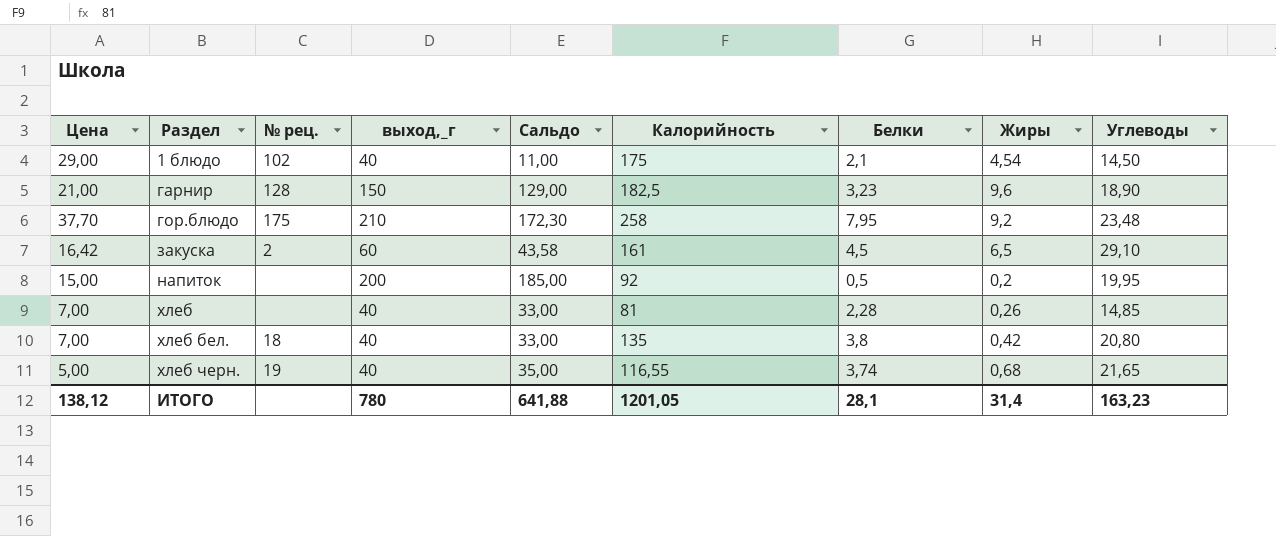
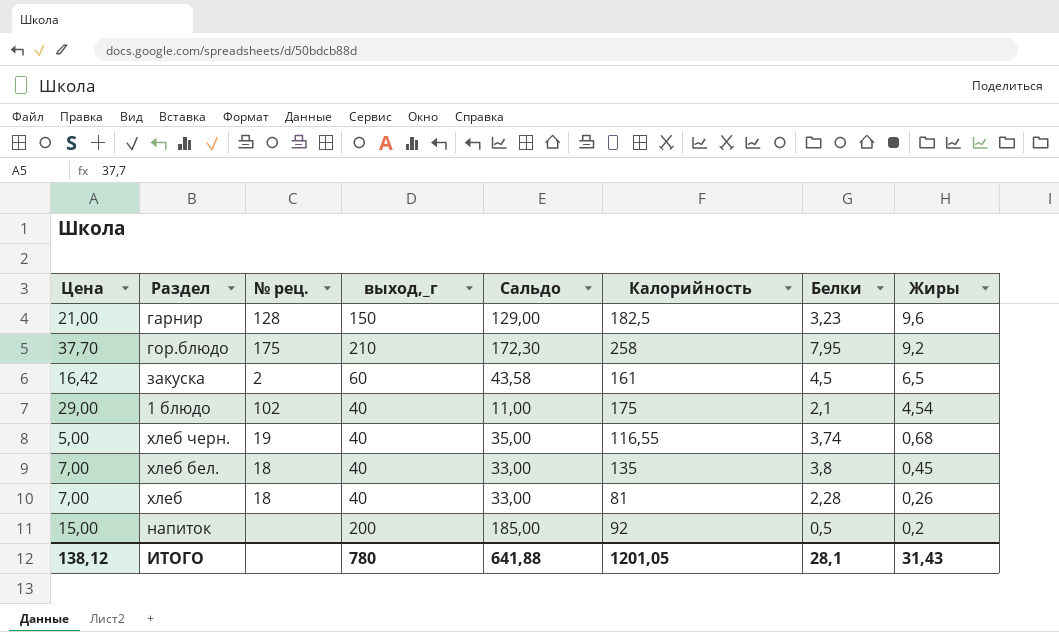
row order: Раздел ascending -> Жиры descending
column Углеводы | position: 9 -> none
хлеб бел. | Жиры: 0,42 -> 0,45
хлеб | № рец.: none -> 18
ИТОГО | Жиры: 31,4 -> 31,43

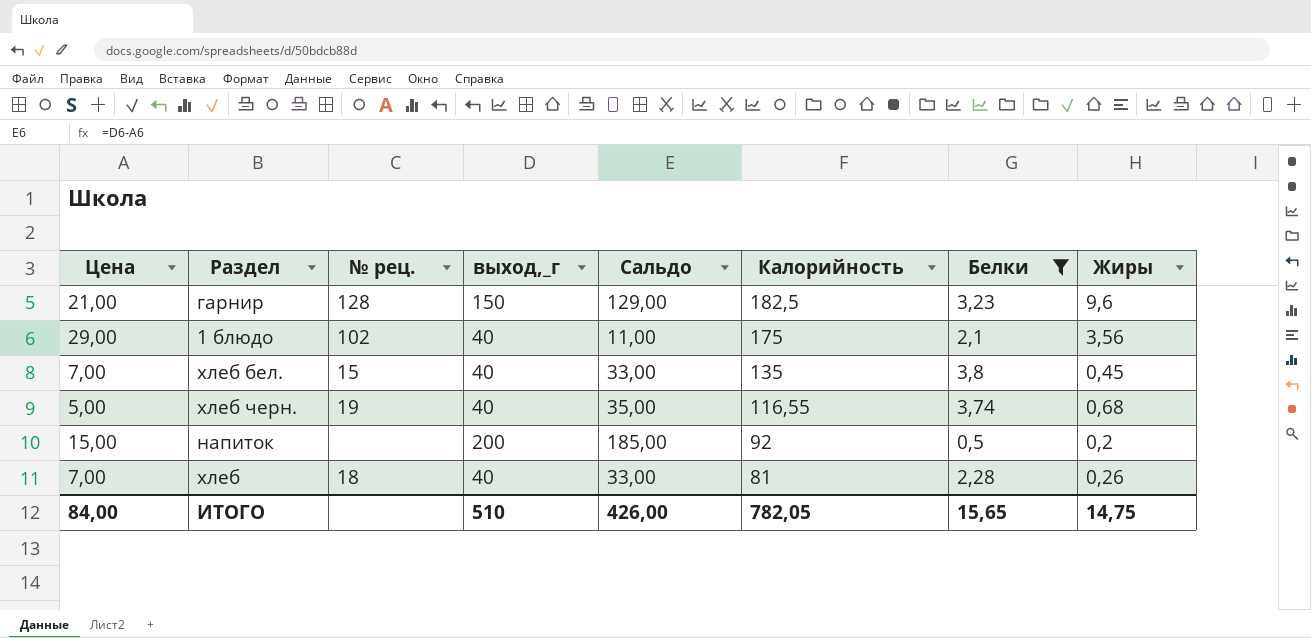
filter: none -> Белки <= 3,8
row order: Жиры descending -> Калорийность descending
1 блюдо | Жиры: 4,54 -> 3,56
хлеб бел. | № рец.: 18 -> 15
ИТОГО | Цена: 138,12 -> 84,00
ИТОГО | выход,_г: 780 -> 510
ИТОГО | Сальдо: 641,88 -> 426,00
ИТОГО | Калорийность: 1201,05 -> 782,05
ИТОГО | Белки: 28,1 -> 15,65
ИТОГО | Жиры: 31,43 -> 14,75

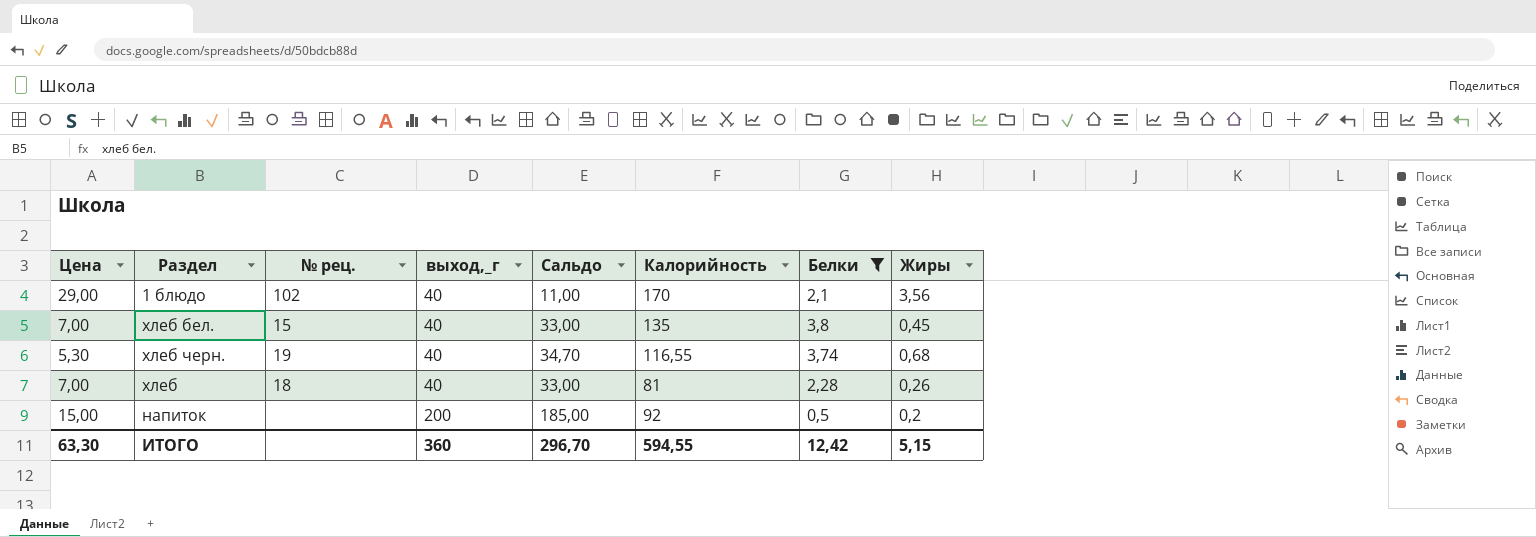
row order: Калорийность descending -> выход,_г ascending
row гарнир: 21,00 | 128 | 150 | 129,00 | 182,5 | 3,23 | 9,6 -> none
1 блюдо | Калорийность: 175 -> 170
хлеб черн. | Цена: 5,00 -> 5,30
хлеб черн. | Сальдо: 35,00 -> 34,70
ИТОГО | Цена: 84,00 -> 63,30
ИТОГО | выход,_г: 510 -> 360
ИТОГО | Сальдо: 426,00 -> 296,70
ИТОГО | Калорийность: 782,05 -> 594,55
ИТОГО | Белки: 15,65 -> 12,42
ИТОГО | Жиры: 14,75 -> 5,15

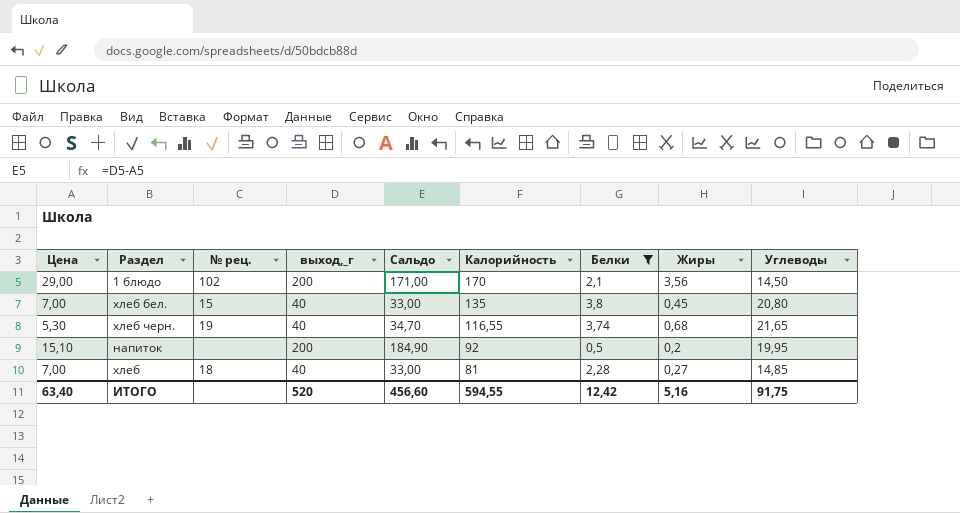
row order: выход,_г ascending -> Калорийность descending
column Углеводы | position: none -> 9
1 блюдо | выход,_г: 40 -> 200
1 блюдо | Сальдо: 11,00 -> 171,00
напиток | Цена: 15,00 -> 15,10
напиток | Сальдо: 185,00 -> 184,90
хлеб | Жиры: 0,26 -> 0,27
ИТОГО | Цена: 63,30 -> 63,40
ИТОГО | выход,_г: 360 -> 520
ИТОГО | Сальдо: 296,70 -> 456,60
ИТОГО | Жиры: 5,15 -> 5,16

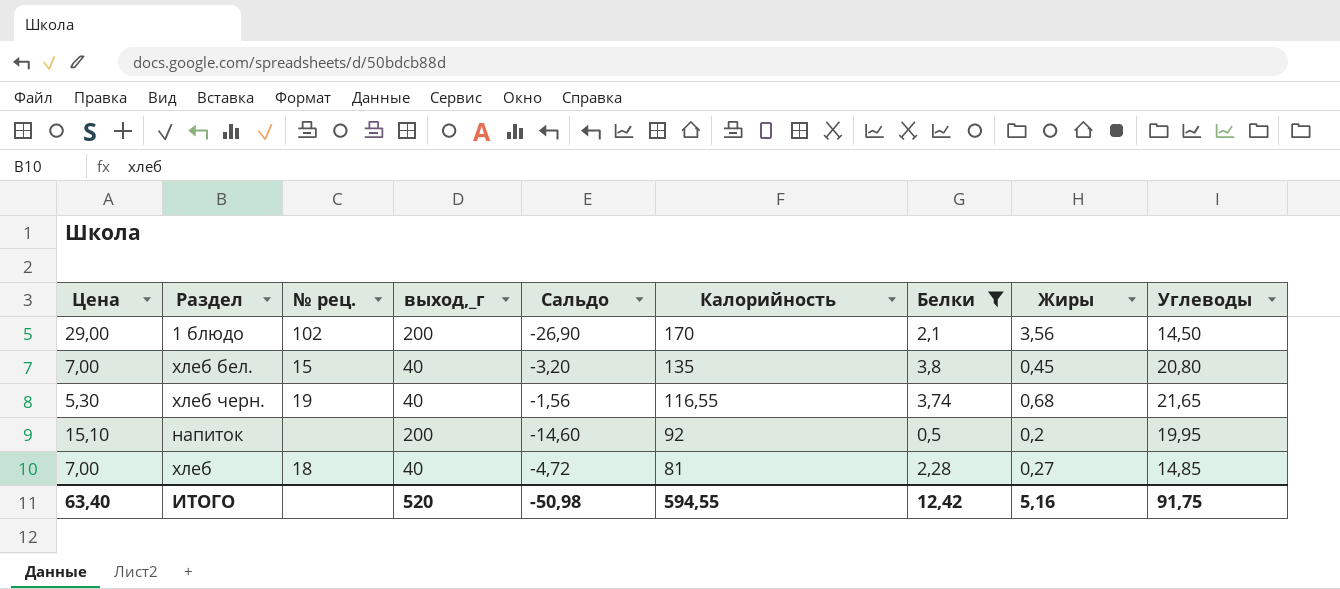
column Сальдо | formula: [выход,_г] - [Цена] -> [Белки] - [Цена]
ИТОГО | Сальдо: 456,60 -> -50,98

